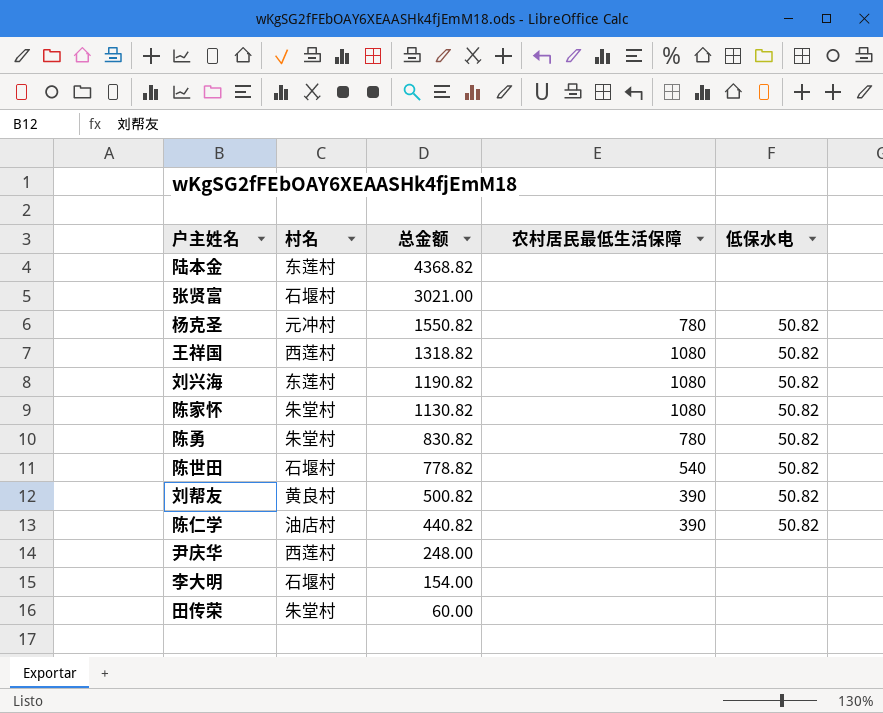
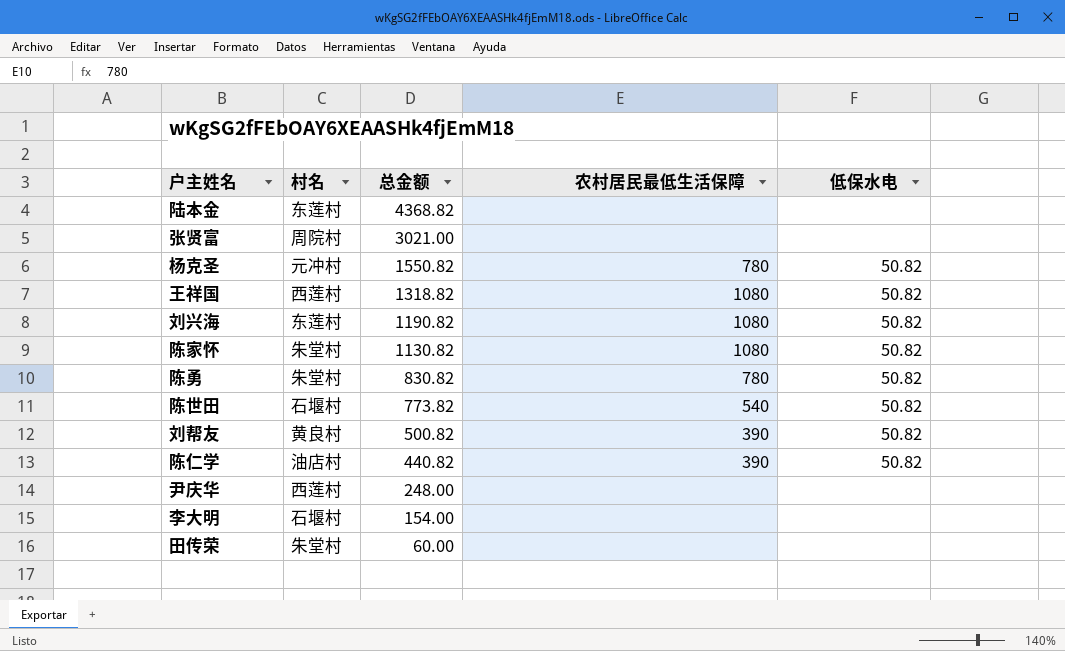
张贤富 | 村名: 石堰村 -> 周院村
陈世田 | 总金额: 778.82 -> 773.82

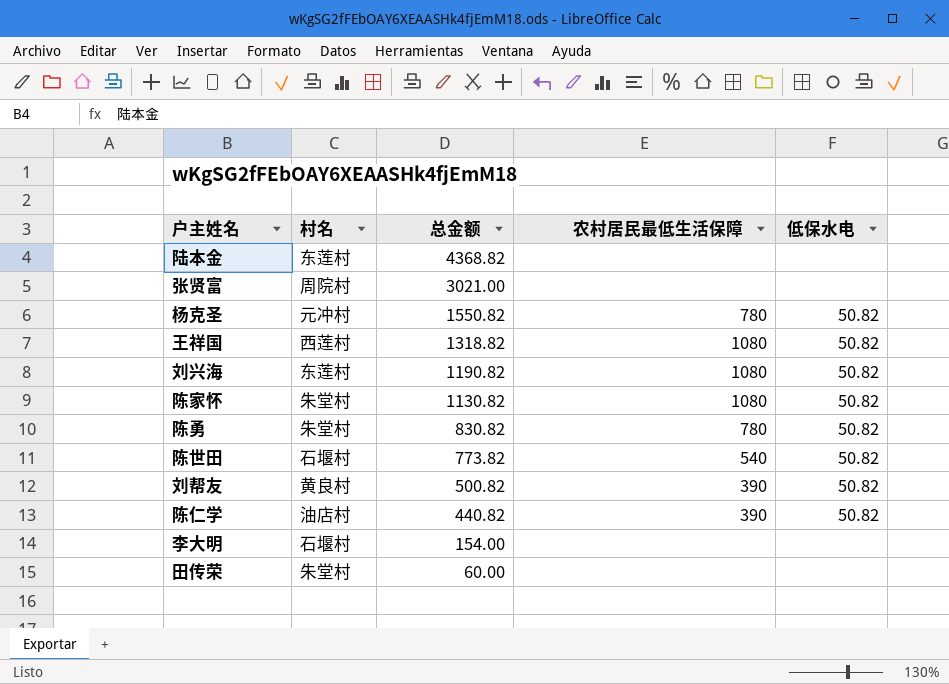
row 尹庆华: 西莲村 | 248.00 | none | none -> none

